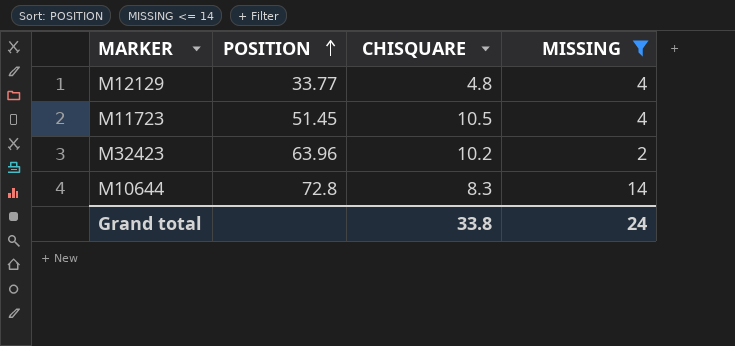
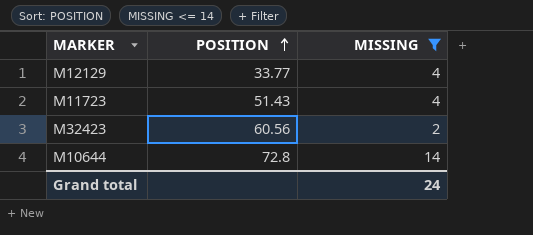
column CHISQUARE | position: 3 -> none
M11723 | POSITION: 51.45 -> 51.43
M32423 | POSITION: 63.96 -> 60.56

